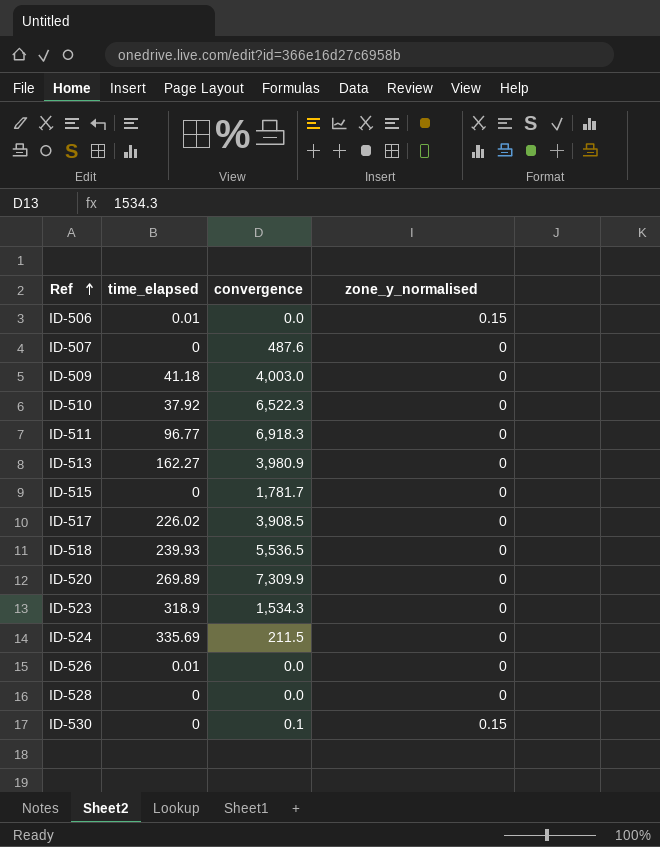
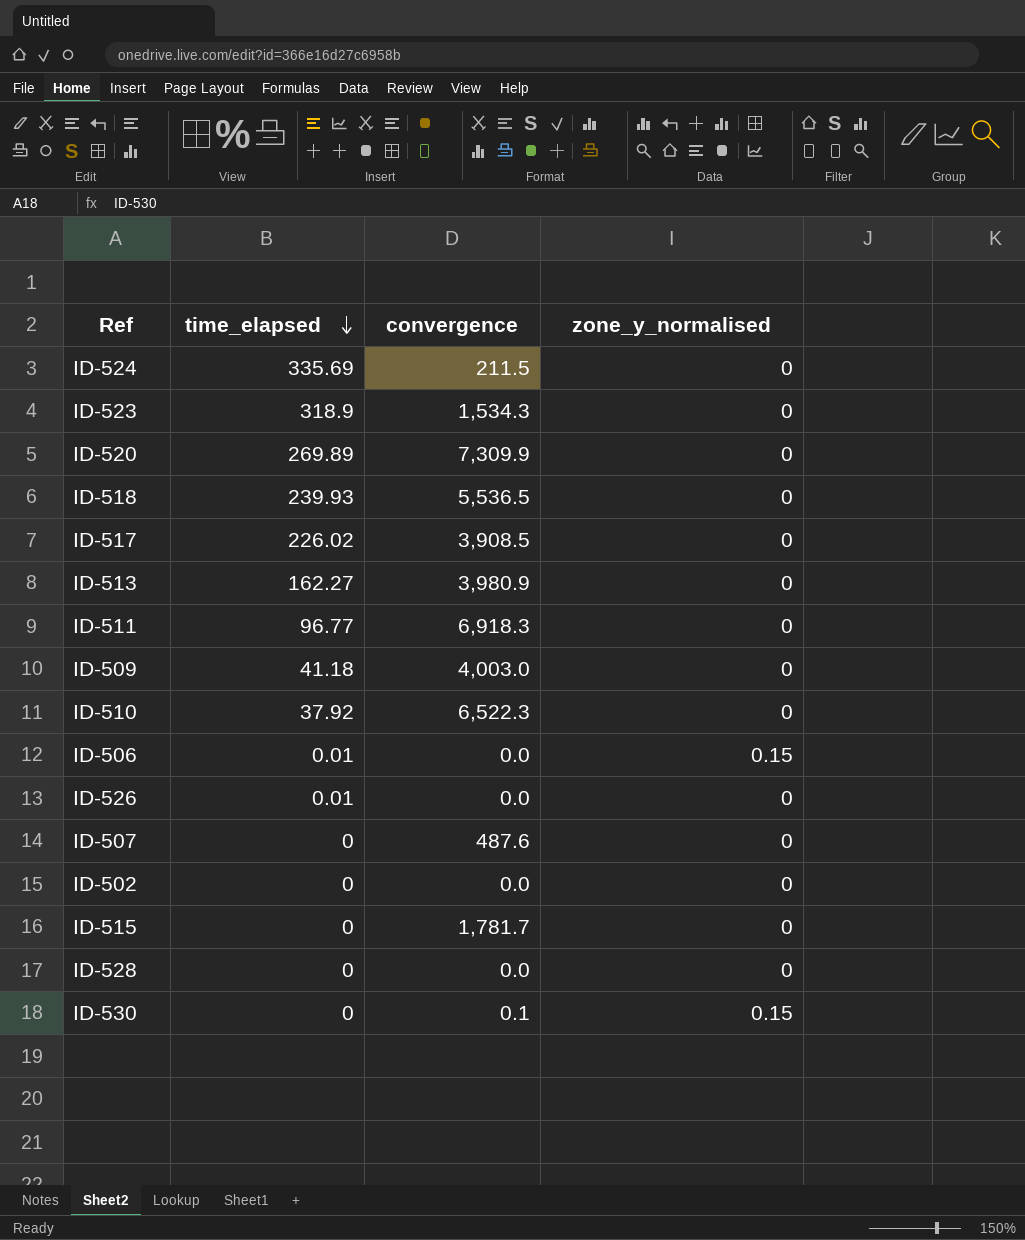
row order: Ref ascending -> time_elapsed descending
row ID-502: none -> 0 | 0.0 | 0

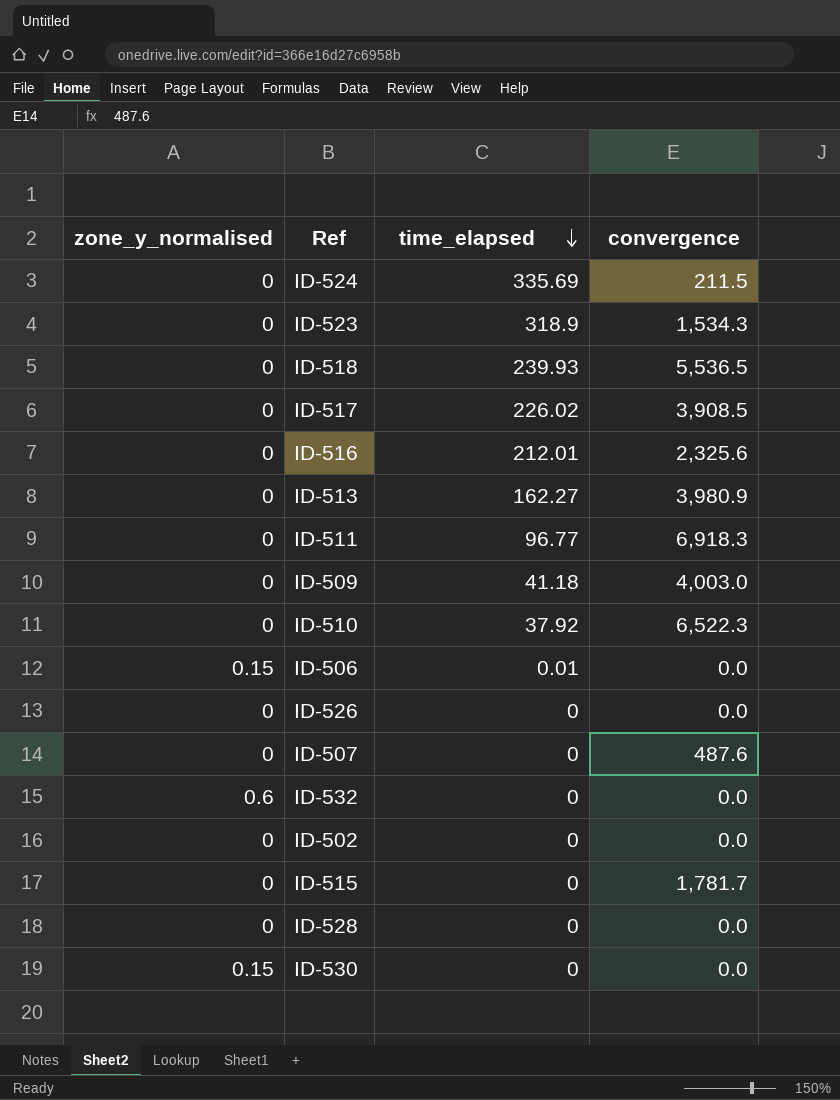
column zone_y_normalised | position: 4 -> 1
row ID-520: 269.89 | 7,309.9 | 0 -> none
row ID-516: none -> 0 | 212.01 | 2,325.6
ID-526 | time_elapsed: 0.01 -> 0
row ID-532: none -> 0.6 | 0 | 0.0
ID-530 | convergence: 0.1 -> 0.0

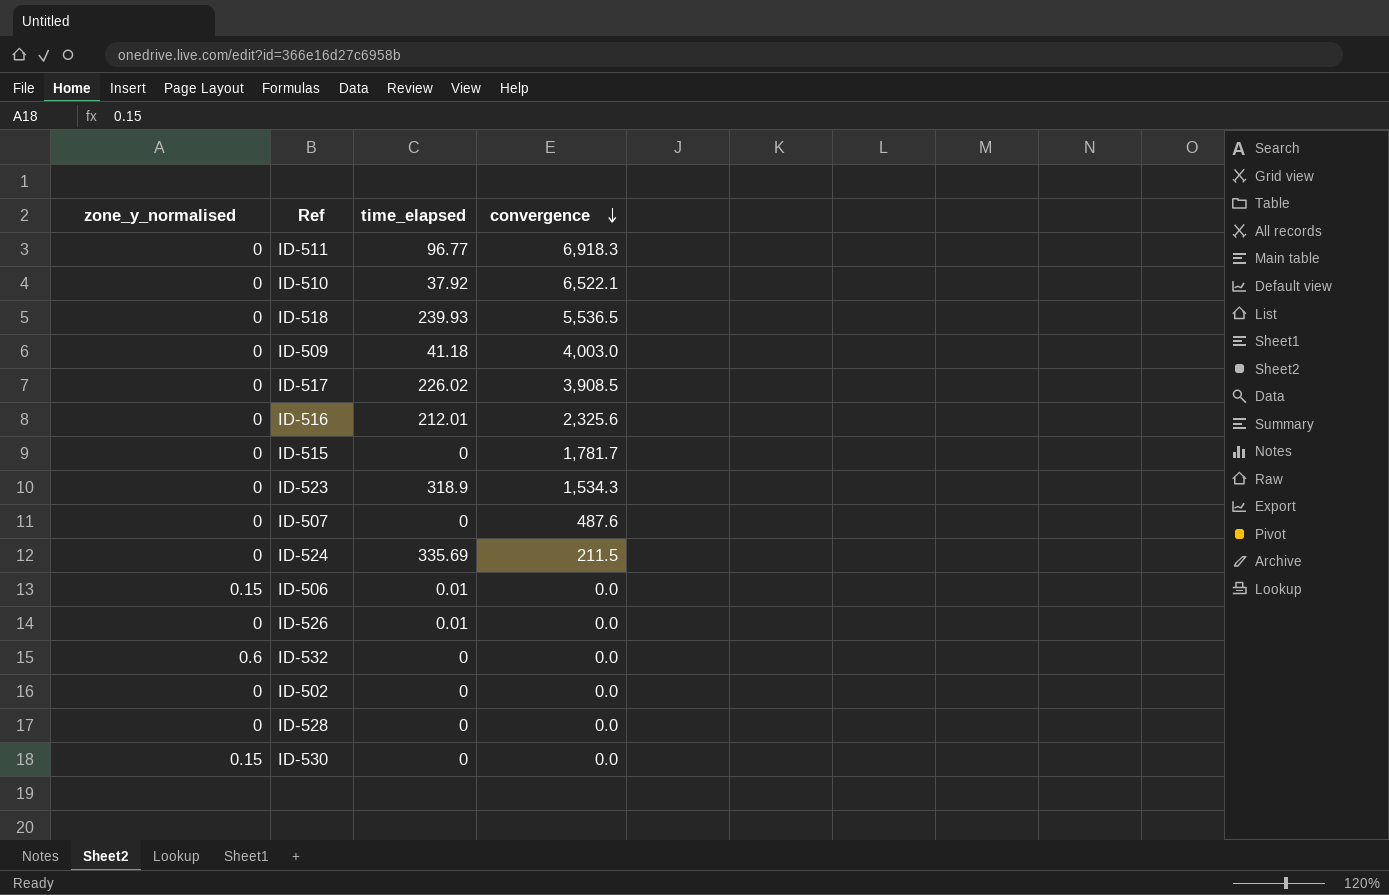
row order: time_elapsed descending -> convergence descending
row ID-513: 0 | 162.27 | 3,980.9 -> none
ID-510 | convergence: 6,522.3 -> 6,522.1
ID-526 | time_elapsed: 0 -> 0.01

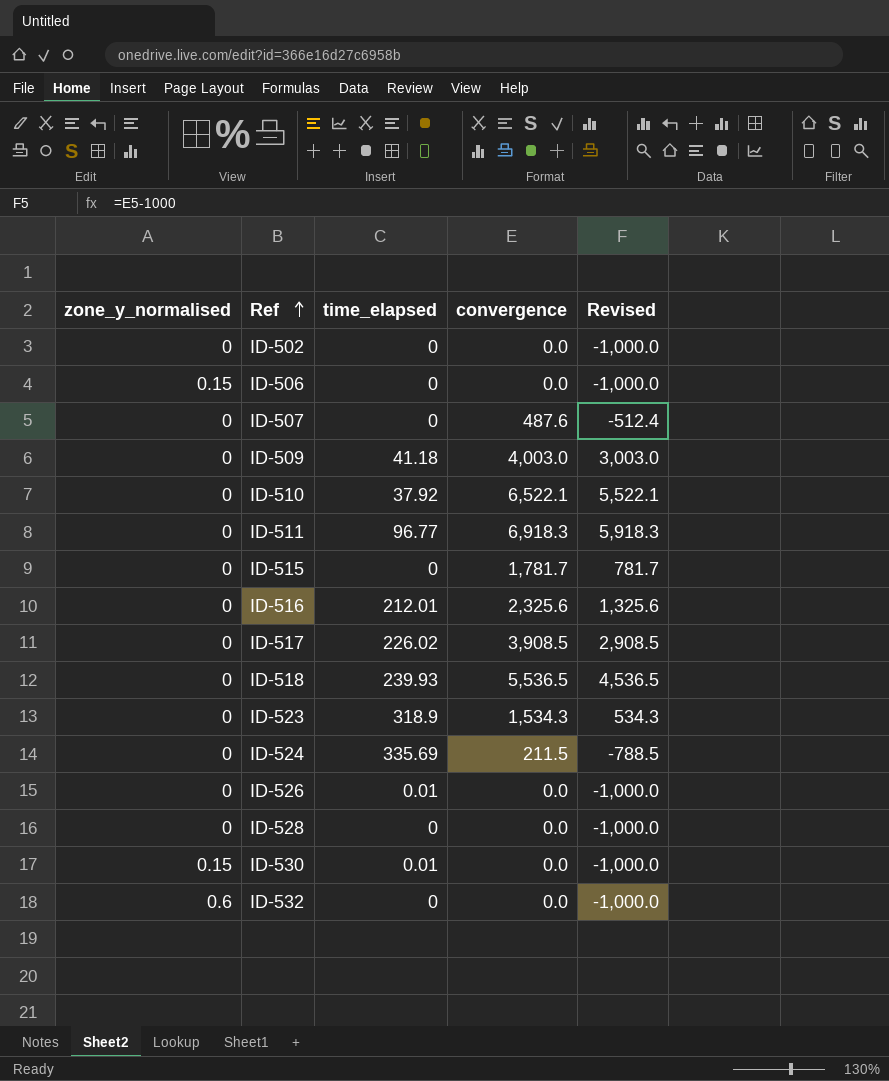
row order: convergence descending -> Ref ascending
column Revised | formula: none -> [convergence] - 1000
ID-506 | time_elapsed: 0.01 -> 0
ID-530 | time_elapsed: 0 -> 0.01

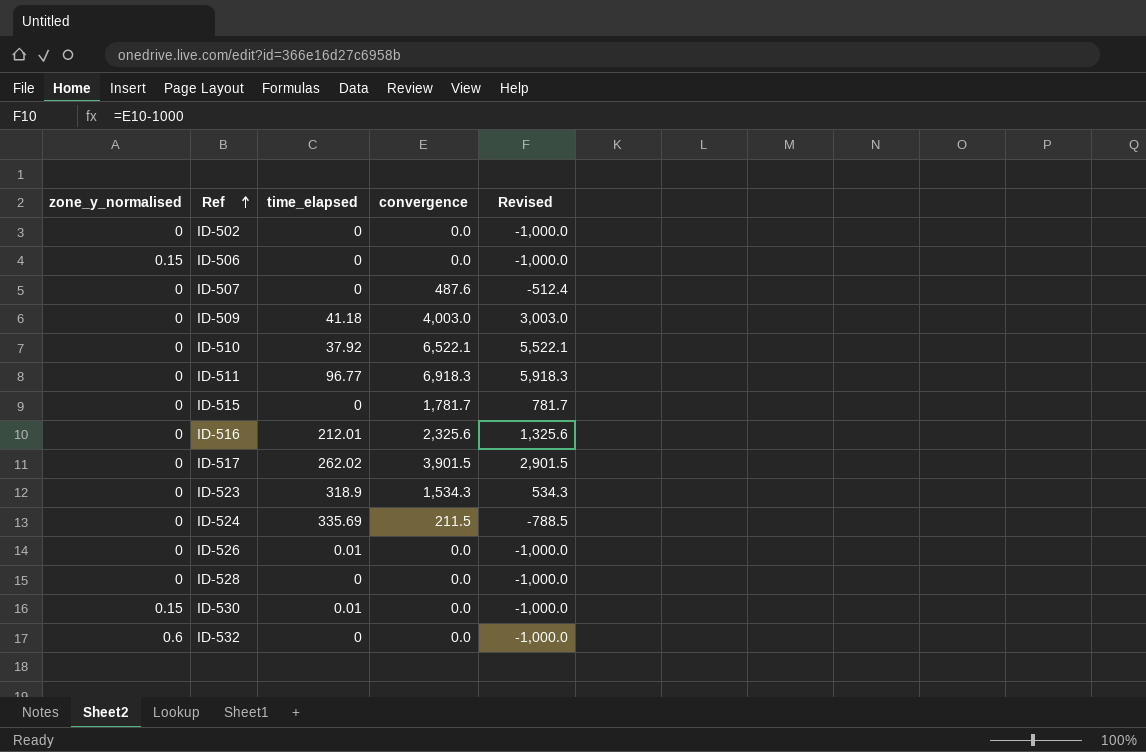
row ID-518: 0 | 239.93 | 5,536.5 | 4,536.5 -> none
ID-517 | time_elapsed: 226.02 -> 262.02
ID-517 | convergence: 3,908.5 -> 3,901.5
ID-517 | Revised: 2,908.5 -> 2,901.5

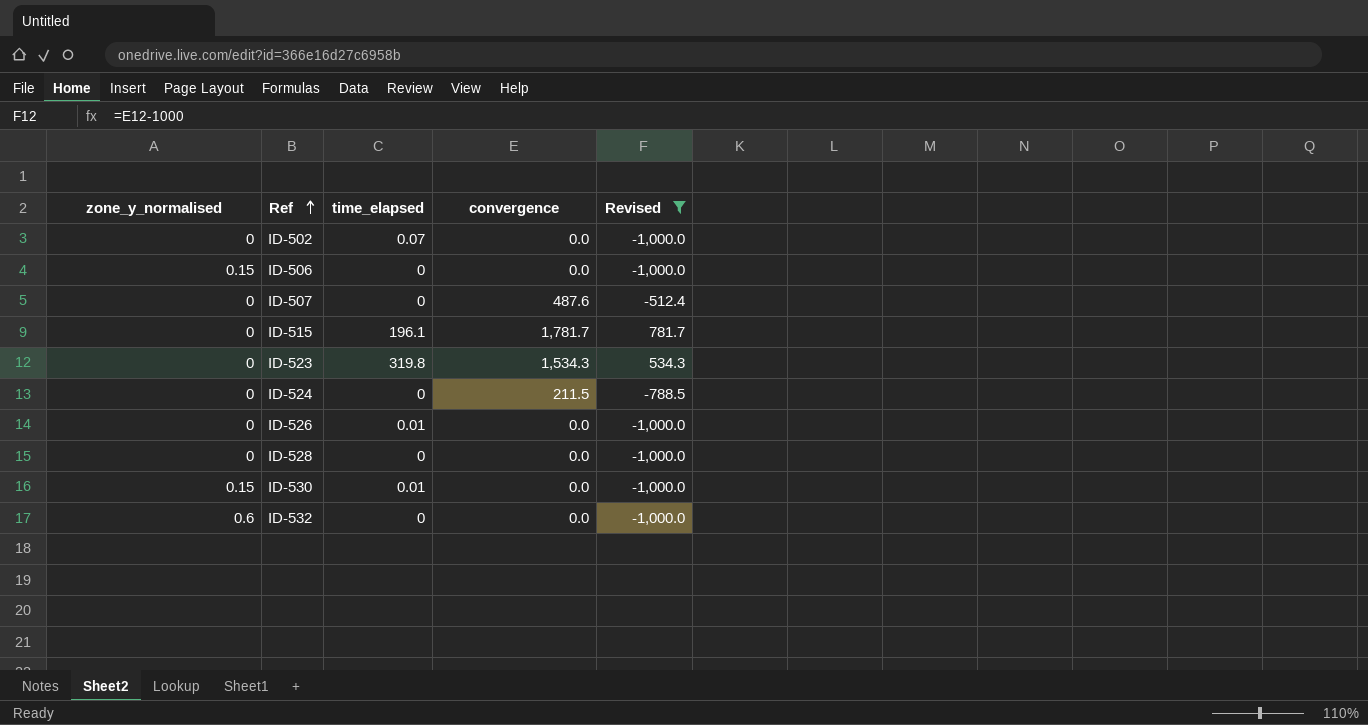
filter: none -> Revised <= 781.7
ID-502 | time_elapsed: 0 -> 0.07
ID-515 | time_elapsed: 0 -> 196.1
ID-523 | time_elapsed: 318.9 -> 319.8
ID-524 | time_elapsed: 335.69 -> 0

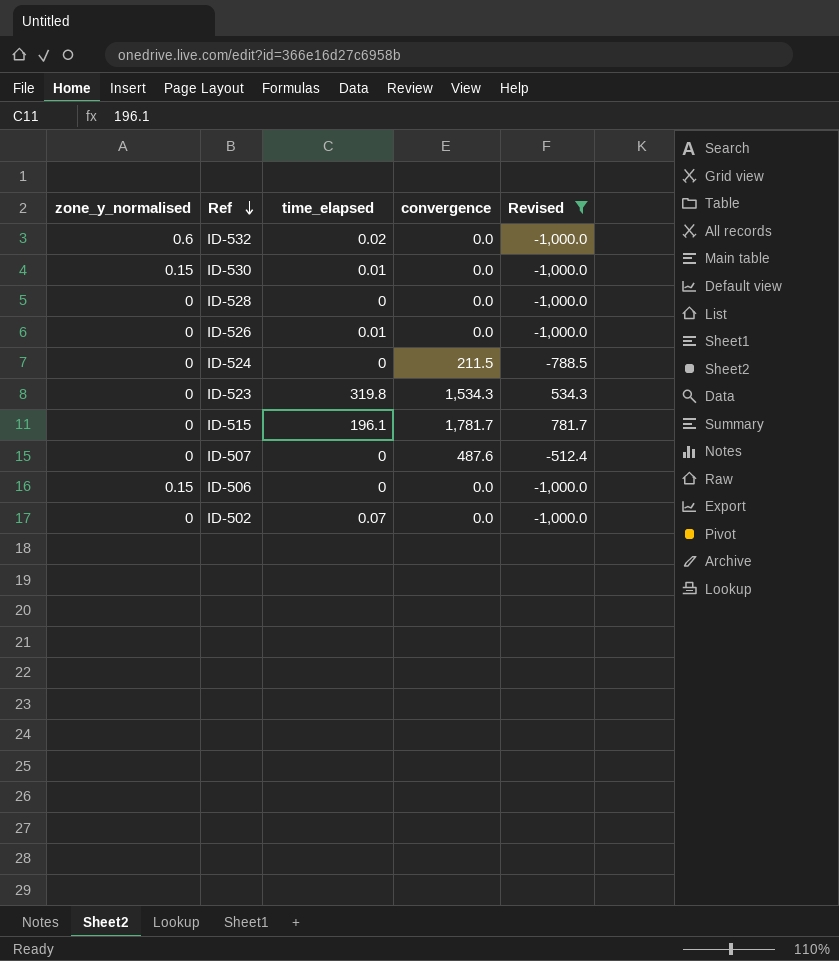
row order: Ref ascending -> Ref descending
ID-532 | time_elapsed: 0 -> 0.02

